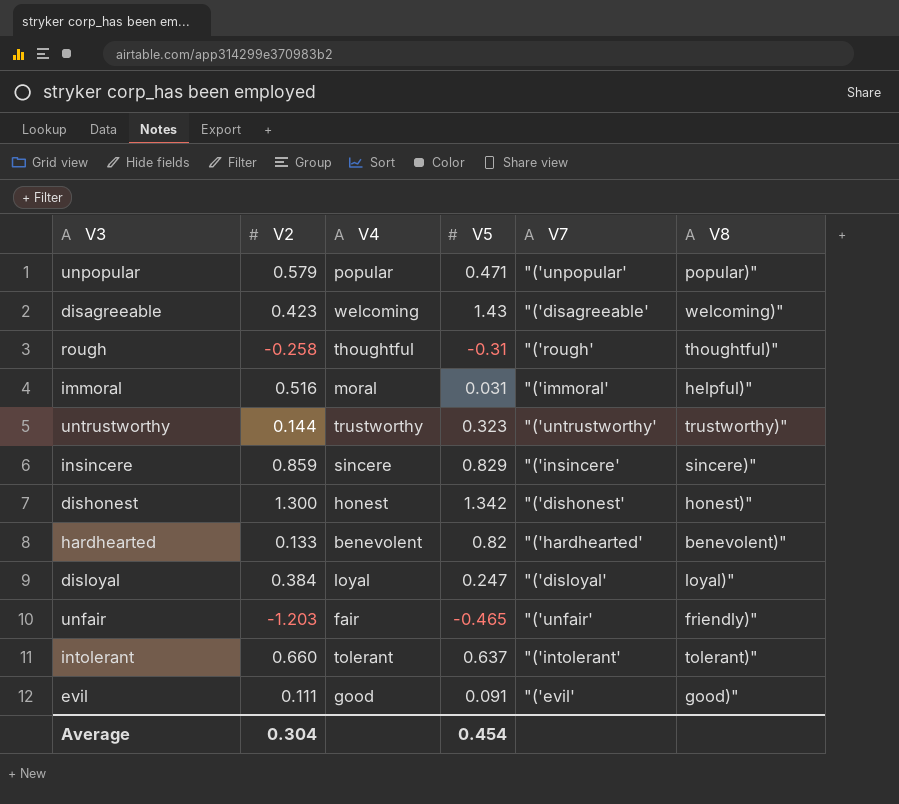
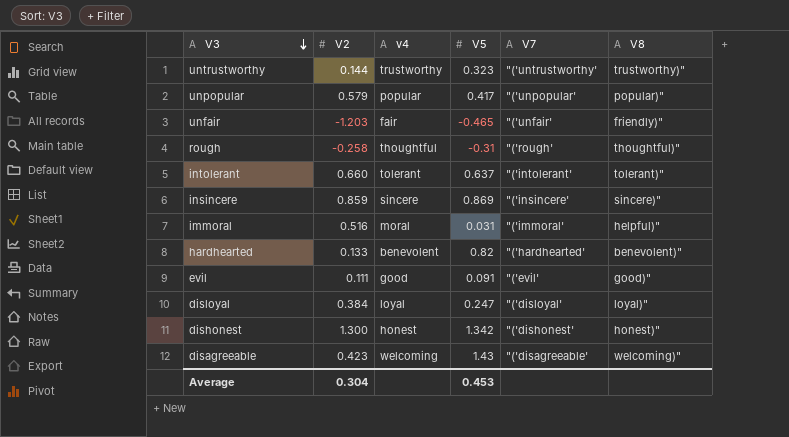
row order: none -> V3 descending
column name: V4 -> v4
unpopular | V5: 0.471 -> 0.417
insincere | V5: 0.829 -> 0.869
Average | V5: 0.454 -> 0.453

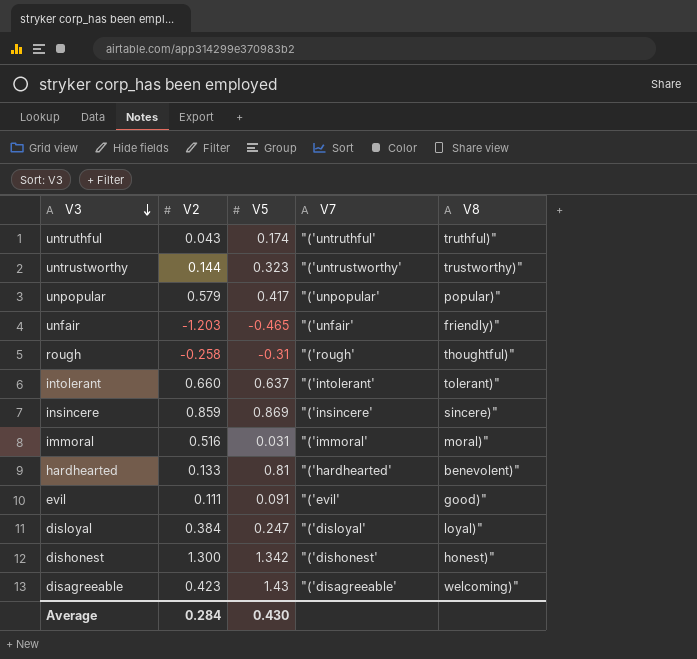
column v4 | position: 3 -> none
row untruthful: none -> 0.043 | 0.174 | "('untruthful' | truthful)"
immoral | V8: helpful)" -> moral)"
hardhearted | V5: 0.82 -> 0.81
Average | V2: 0.304 -> 0.284
Average | V5: 0.453 -> 0.430

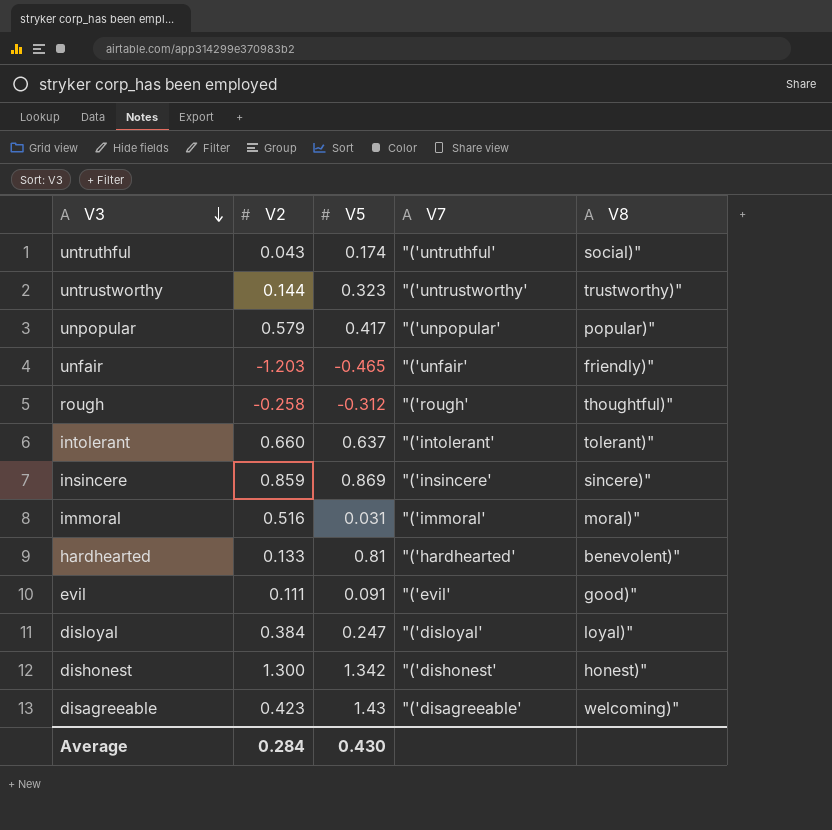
untruthful | V8: truthful)" -> social)"
rough | V5: -0.31 -> -0.312

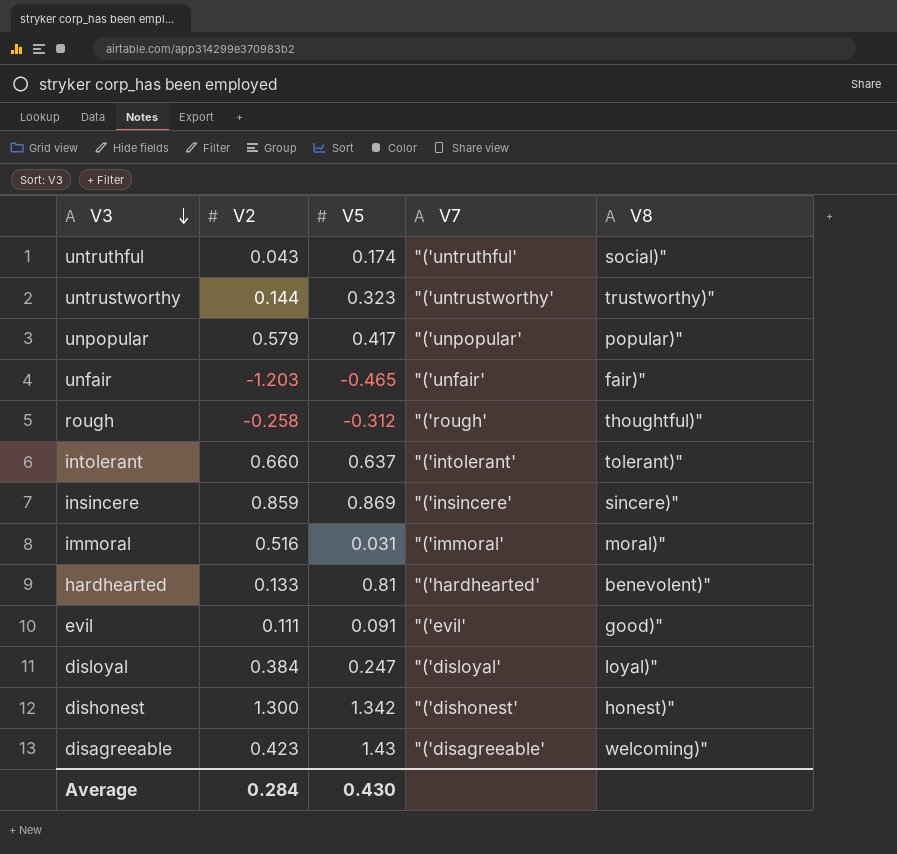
unfair | V8: friendly)" -> fair)"

